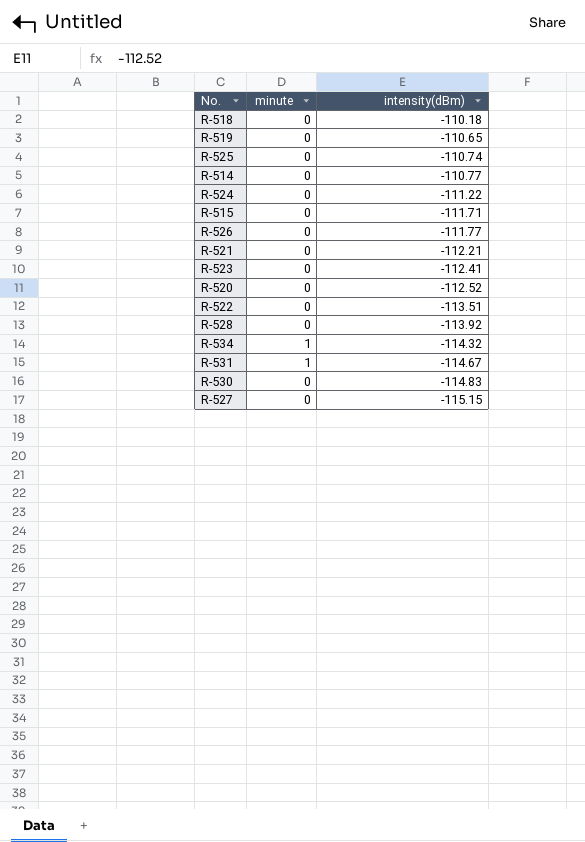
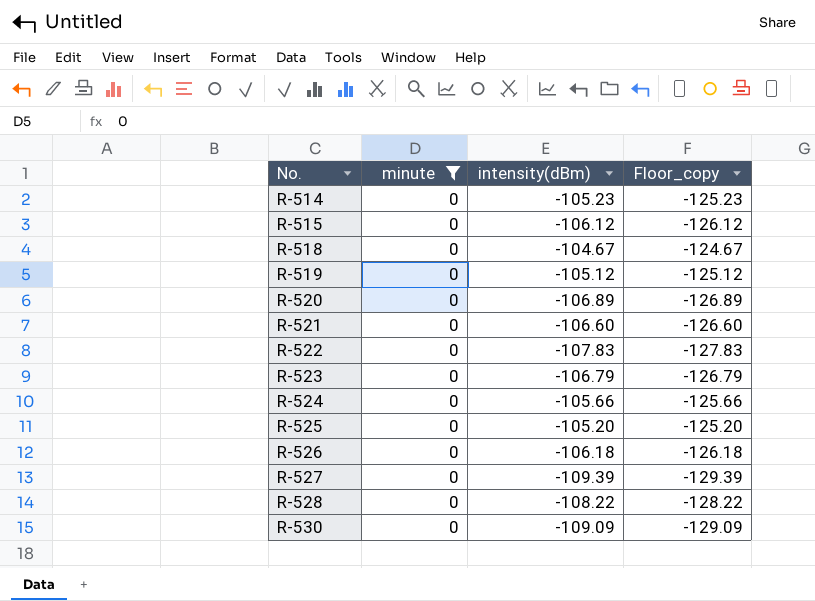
filter: none -> minute = 0
row order: intensity(dBm) descending -> No. ascending
column Floor_copy | formula: none -> [intensity(dBm)] - 20
R-514 | intensity(dBm): -110.77 -> -105.23
R-515 | intensity(dBm): -111.71 -> -106.12
R-518 | intensity(dBm): -110.18 -> -104.67
R-519 | intensity(dBm): -110.65 -> -105.12
R-520 | intensity(dBm): -112.52 -> -106.89
R-521 | intensity(dBm): -112.21 -> -106.60
R-522 | intensity(dBm): -113.51 -> -107.83
R-523 | intensity(dBm): -112.41 -> -106.79
R-524 | intensity(dBm): -111.22 -> -105.66
R-525 | intensity(dBm): -110.74 -> -105.20
R-526 | intensity(dBm): -111.77 -> -106.18
R-527 | intensity(dBm): -115.15 -> -109.39
R-528 | intensity(dBm): -113.92 -> -108.22
R-530 | intensity(dBm): -114.83 -> -109.09

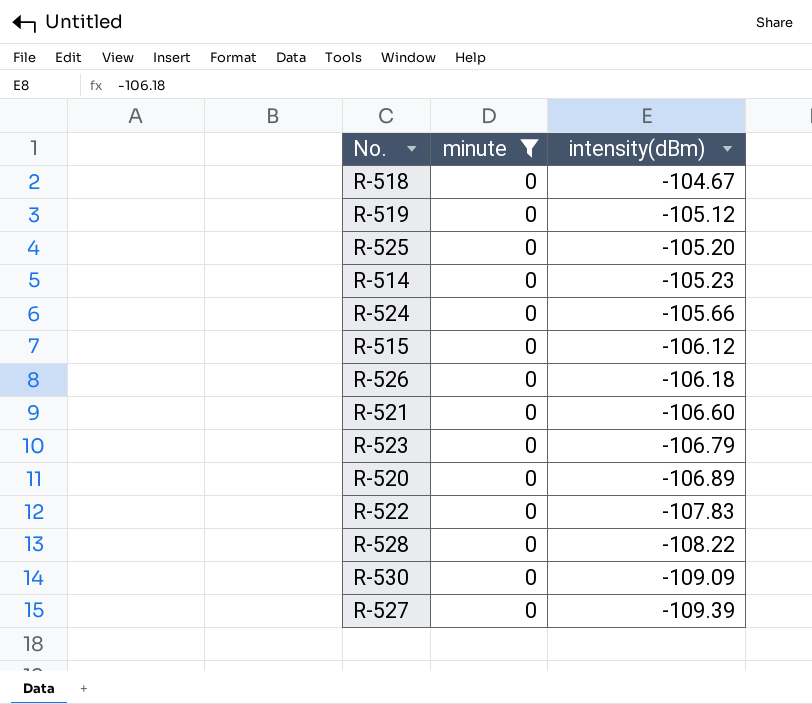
row order: No. ascending -> intensity(dBm) descending
column Floor_copy | formula: [intensity(dBm)] - 20 -> none

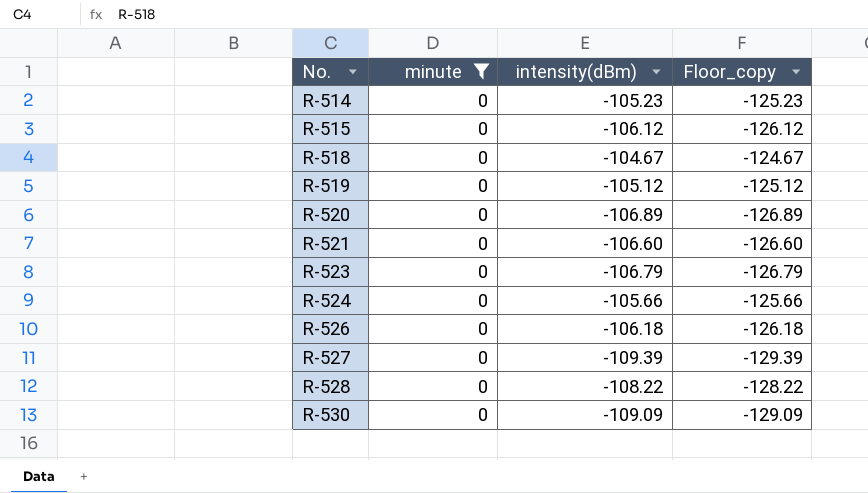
row order: intensity(dBm) descending -> No. ascending
column Floor_copy | formula: none -> [intensity(dBm)] - 20
row R-525: 0 | -105.20 -> none
row R-522: 0 | -107.83 -> none

